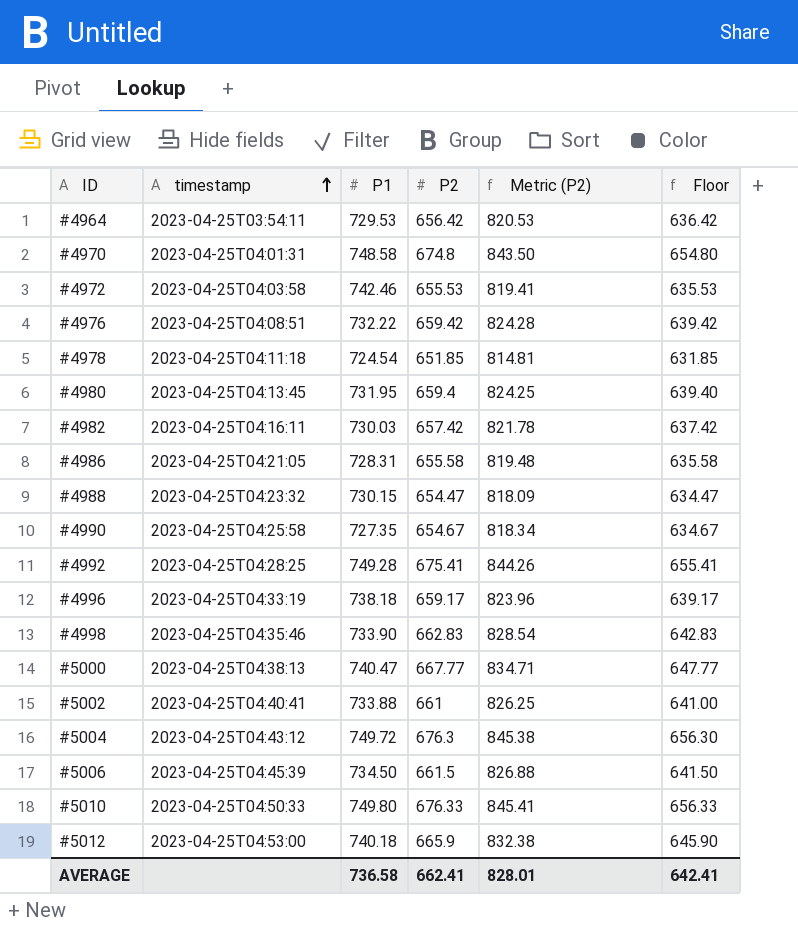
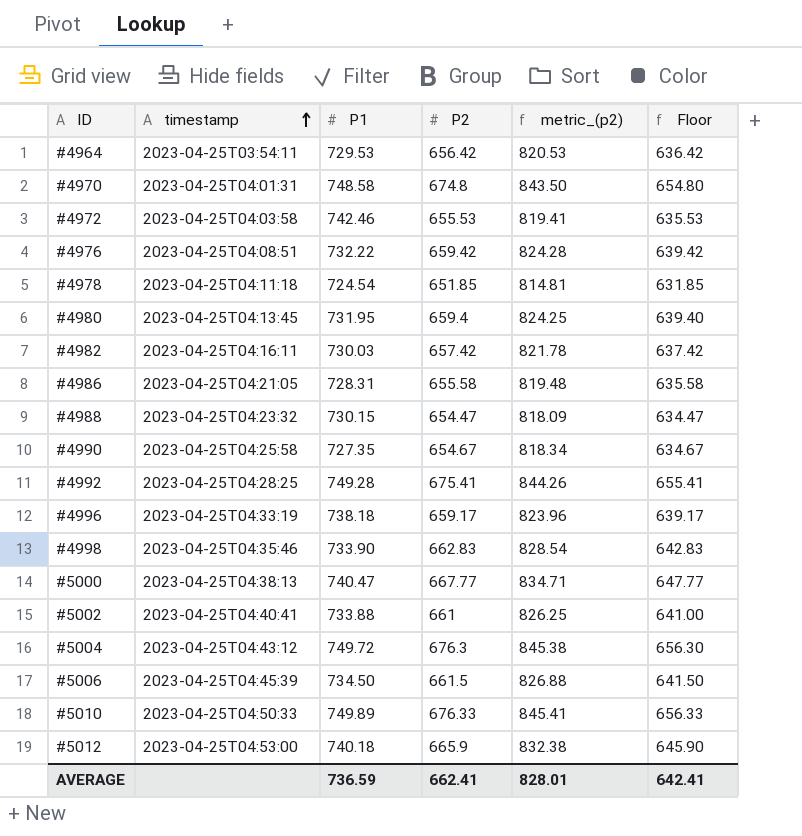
column name: Metric (P2) -> metric_(p2)
#5010 | P1: 749.80 -> 749.89
AVERAGE | P1: 736.58 -> 736.59

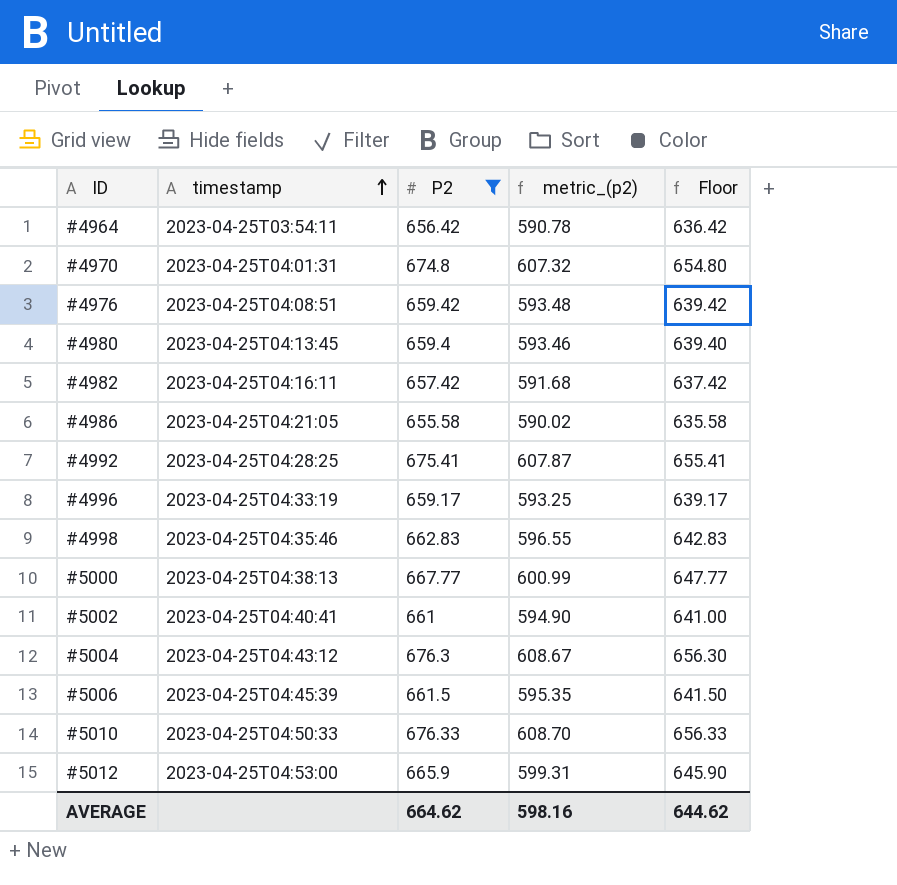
filter: none -> P2 >= 655.58
column P1 | position: 3 -> none
column metric_(p2) | formula: [P2] * 1.25 -> [P2] * 0.9
AVERAGE | P2: 662.41 -> 664.62
AVERAGE | metric_(p2): 828.01 -> 598.16
AVERAGE | Floor: 642.41 -> 644.62

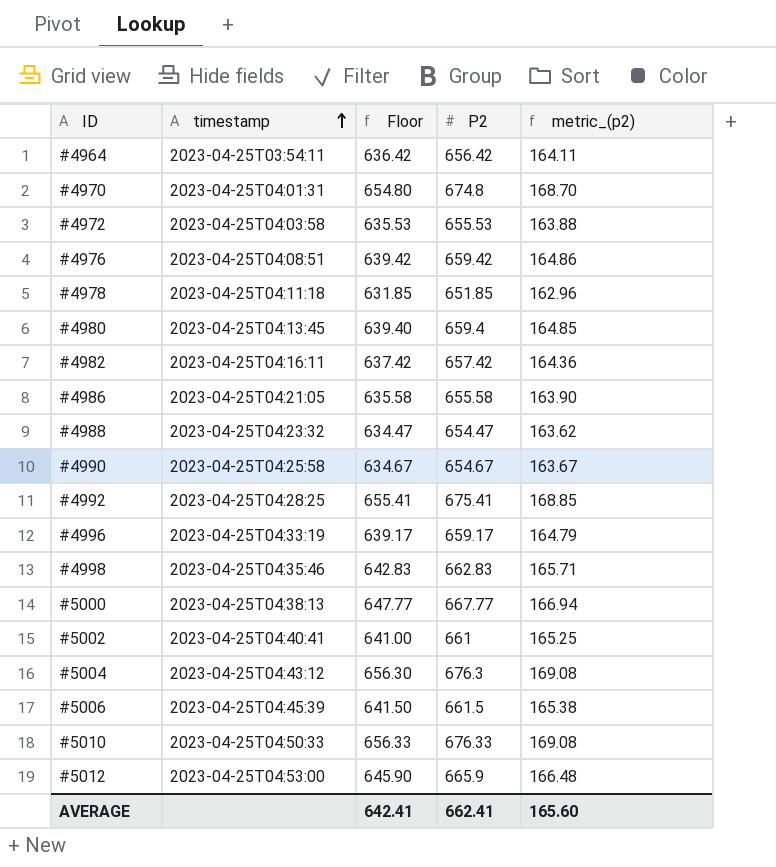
filter: P2 >= 655.58 -> none
column Floor | position: 5 -> 3
column metric_(p2) | formula: [P2] * 0.9 -> [P2] * 0.25
AVERAGE | Floor: 644.62 -> 642.41
AVERAGE | P2: 664.62 -> 662.41
AVERAGE | metric_(p2): 598.16 -> 165.60

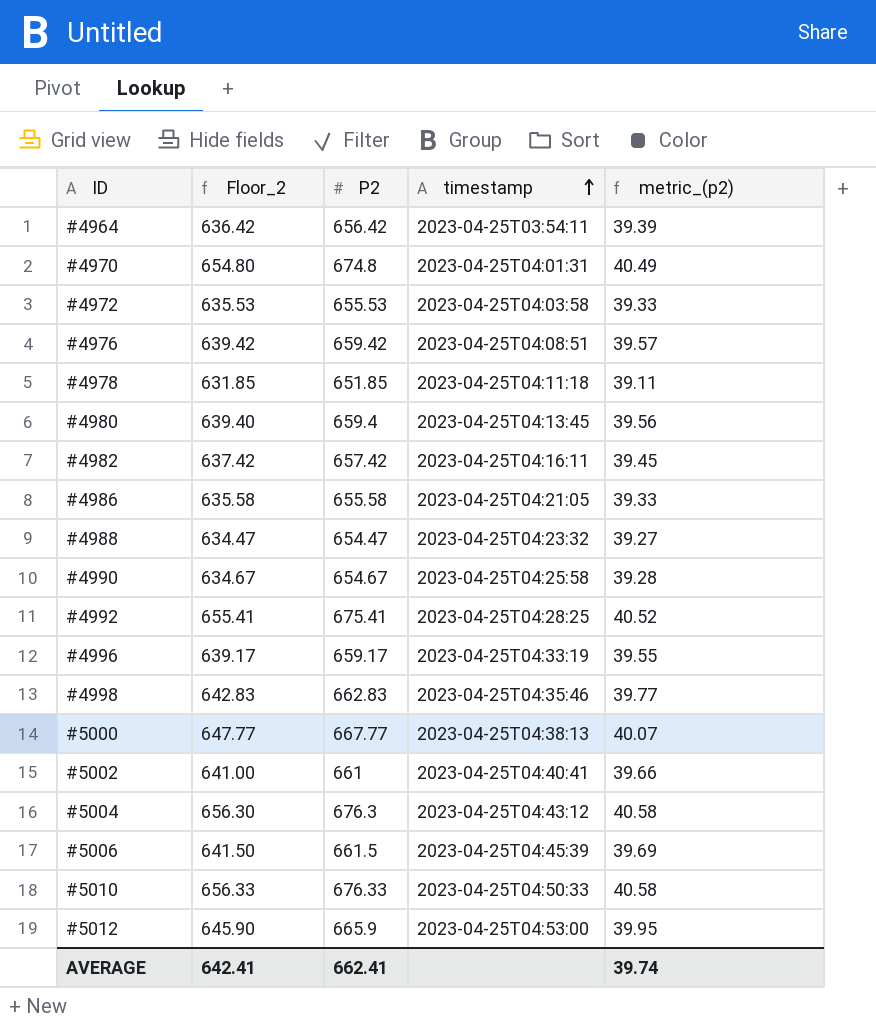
column name: Floor -> Floor_2
column timestamp | position: 2 -> 4
column metric_(p2) | formula: [P2] * 0.25 -> [P2] * 0.06
AVERAGE | metric_(p2): 165.60 -> 39.74

